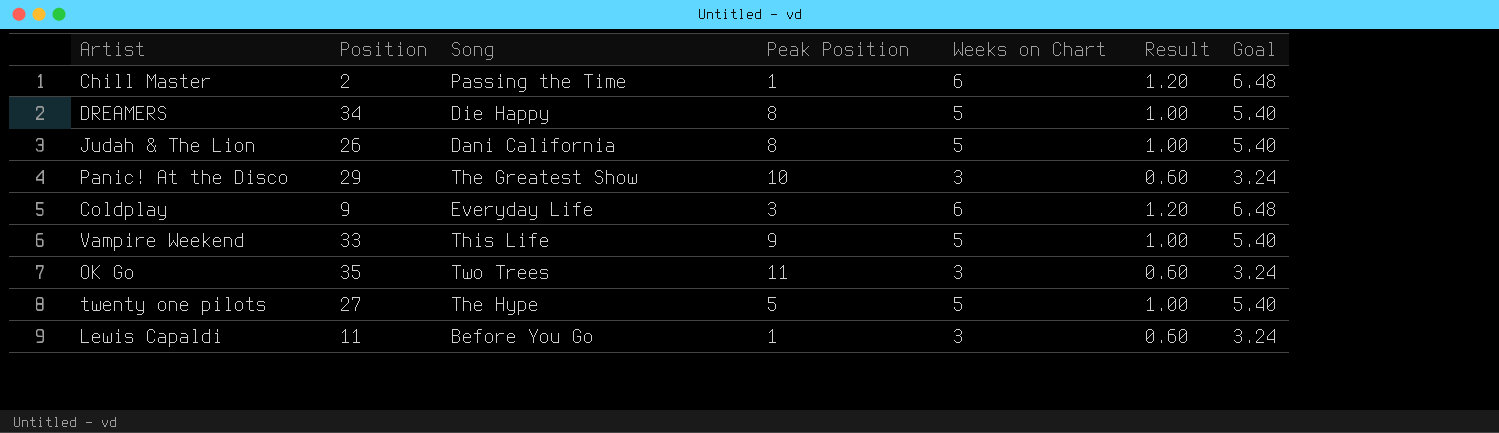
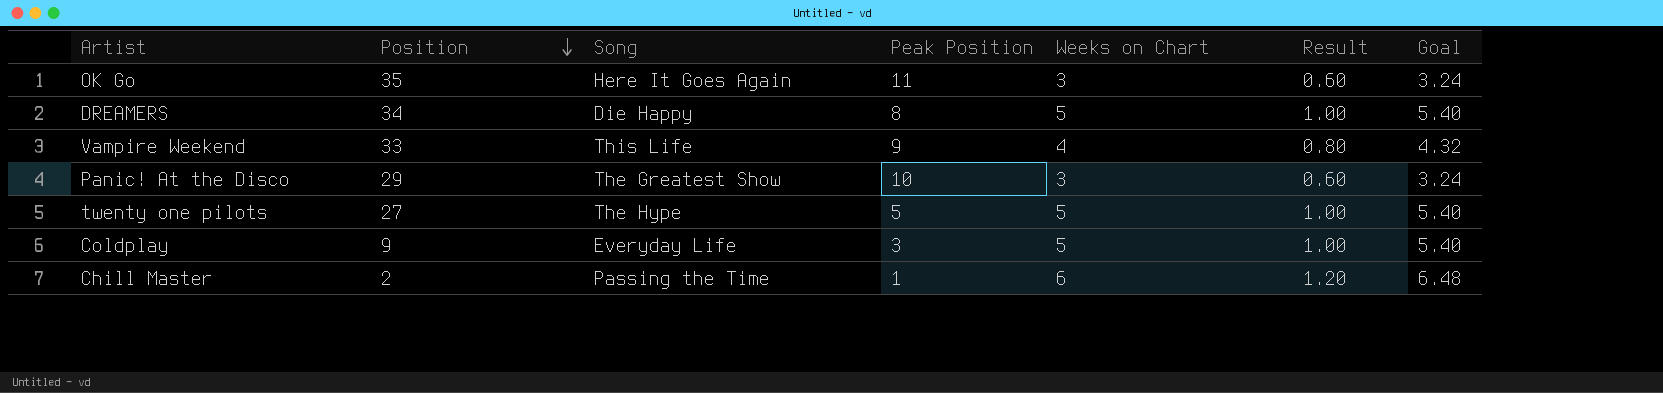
row order: none -> Position descending
row Judah & The Lion: 26 | Dani California | 8 | 5 | 1.00 | 5.40 -> none
row Lewis Capaldi: 11 | Before You Go | 1 | 3 | 0.60 | 3.24 -> none
OK Go | Song: Two Trees -> Here It Goes Again
Vampire Weekend | Weeks on Chart: 5 -> 4
Vampire Weekend | Result: 1.00 -> 0.80
Vampire Weekend | Goal: 5.40 -> 4.32
Coldplay | Weeks on Chart: 6 -> 5
Coldplay | Result: 1.20 -> 1.00
Coldplay | Goal: 6.48 -> 5.40

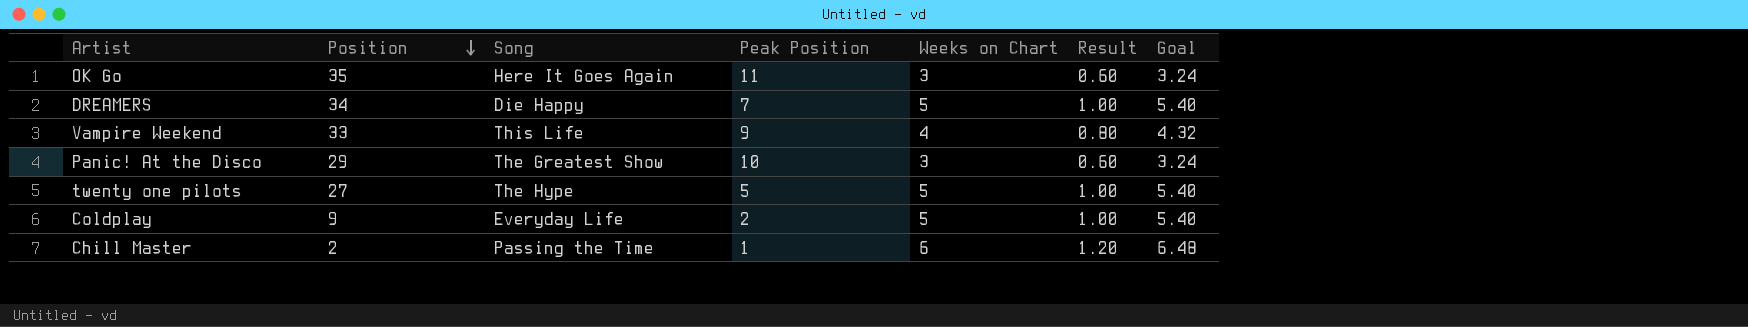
DREAMERS | Peak Position: 8 -> 7
Coldplay | Peak Position: 3 -> 2

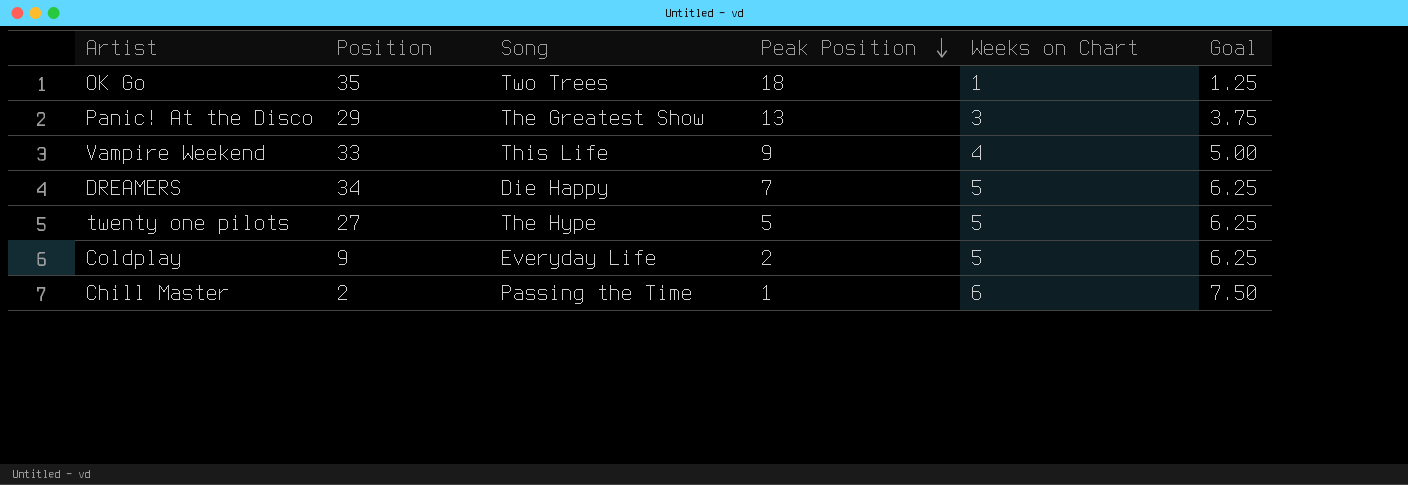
row order: Position descending -> Peak Position descending
column Result | formula: [Weeks on Chart] * 0.2 -> none
column Goal | formula: [Weeks on Chart] * 1.08 -> [Weeks on Chart] * 1.25
OK Go | Song: Here It Goes Again -> Two Trees
OK Go | Peak Position: 11 -> 18
OK Go | Weeks on Chart: 3 -> 1
Panic! At the Disco | Peak Position: 10 -> 13

